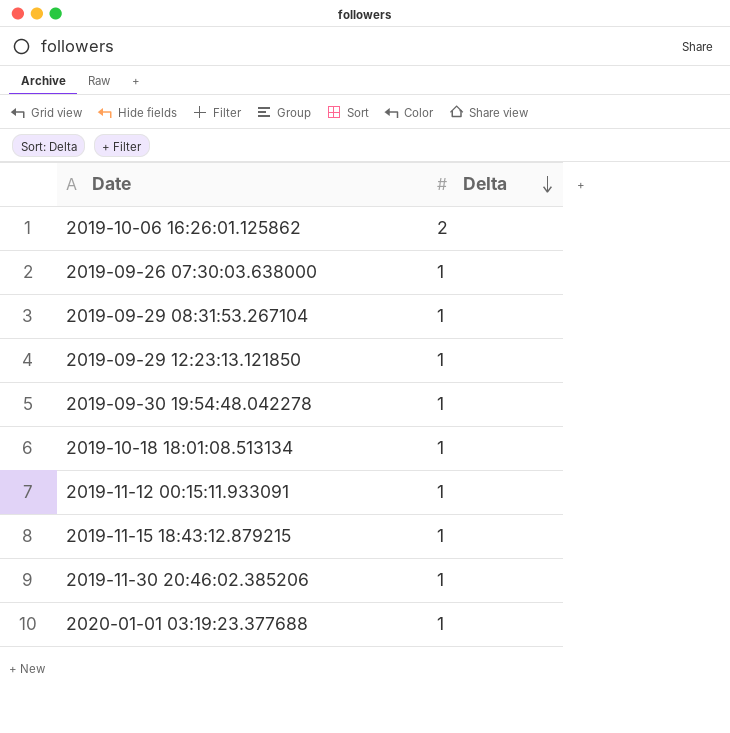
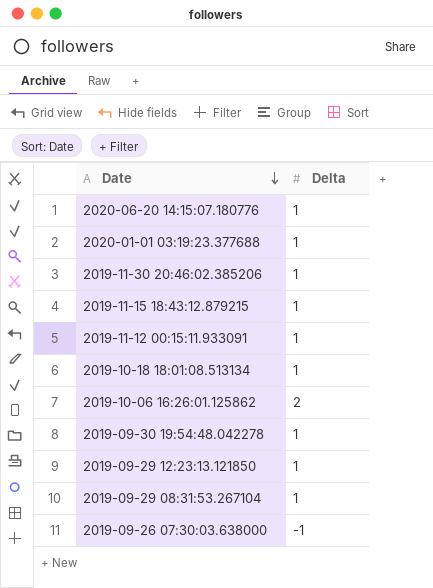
row order: Delta descending -> Date descending
row 2020-06-20 14:15:07.180776: none -> 1
2019-09-26 07:30:03.638000 | Delta: 1 -> -1

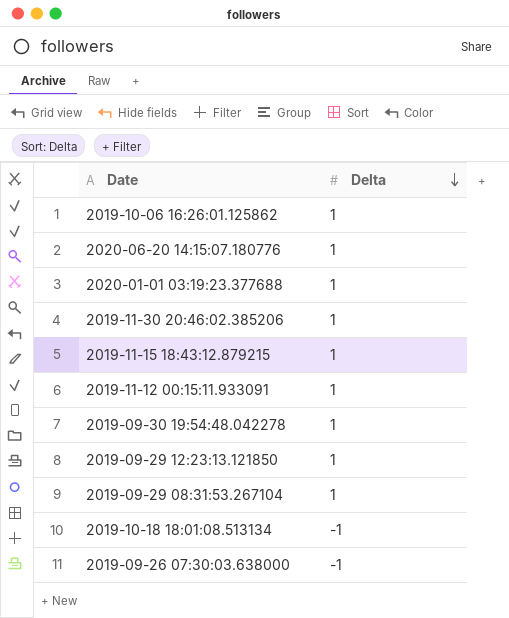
row order: Date descending -> Delta descending
2019-10-06 16:26:01.125862 | Delta: 2 -> 1
2019-10-18 18:01:08.513134 | Delta: 1 -> -1

